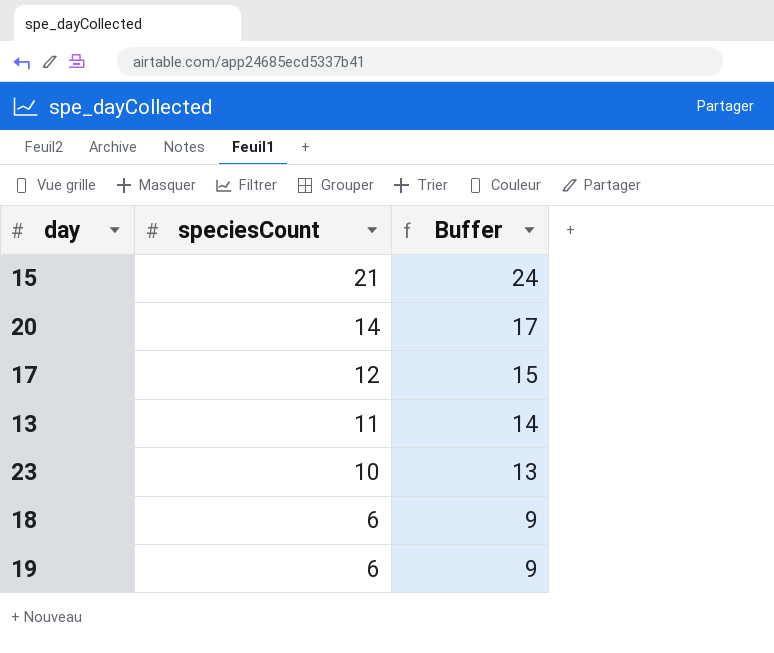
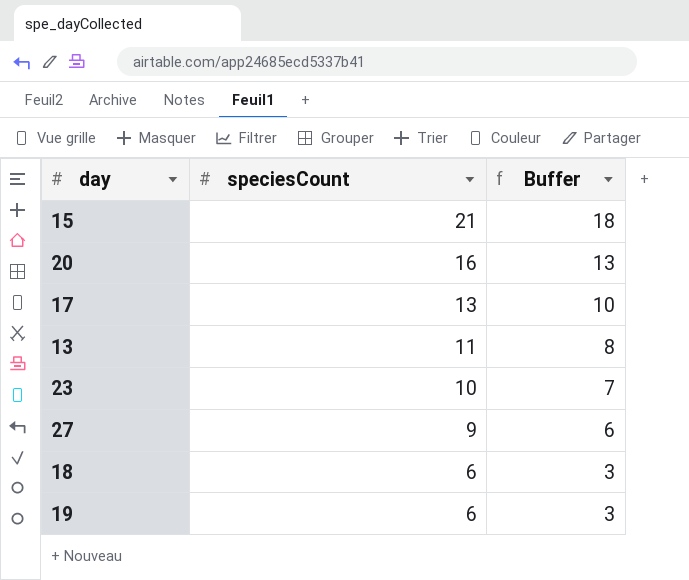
column Buffer | formula: [speciesCount] + 3 -> [speciesCount] - 3
20 | speciesCount: 14 -> 16
17 | speciesCount: 12 -> 13
row 27: none -> 9 | 6

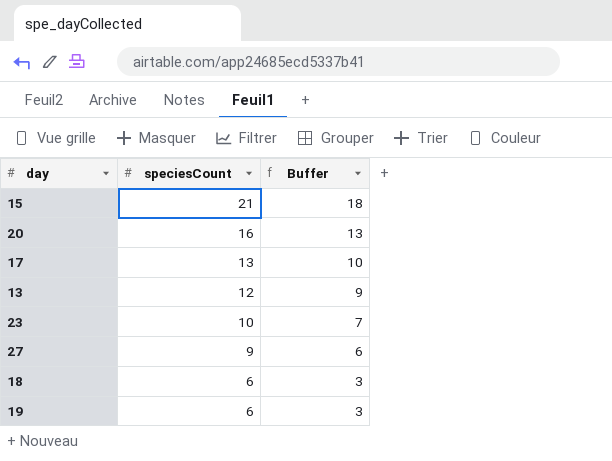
13 | speciesCount: 11 -> 12
13 | Buffer: 8 -> 9

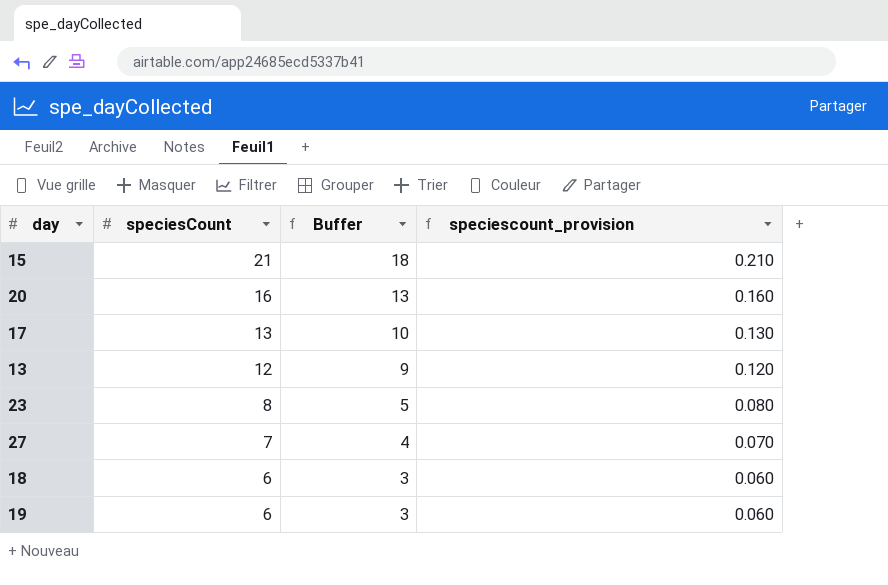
column speciescount_provision | formula: none -> [speciesCount] * 0.01
23 | speciesCount: 10 -> 8
23 | Buffer: 7 -> 5
27 | speciesCount: 9 -> 7
27 | Buffer: 6 -> 4

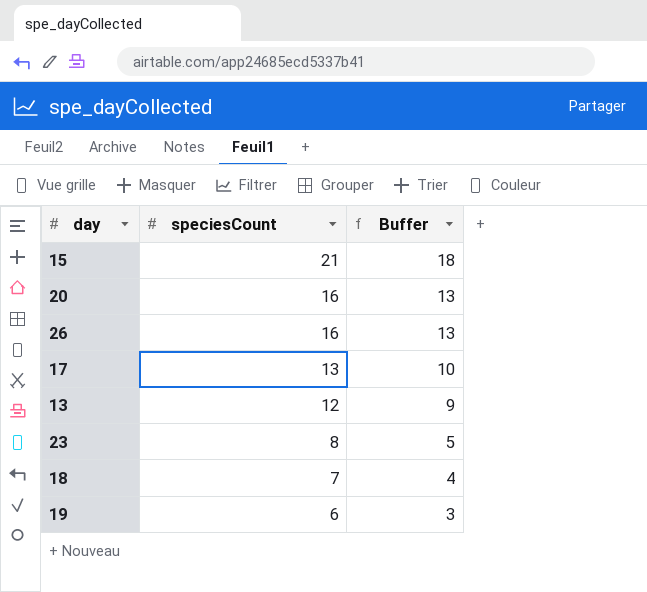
column speciescount_provision | formula: [speciesCount] * 0.01 -> none
row 27: 7 | 4 | 0.070 -> none
row 26: none -> 16 | 13
18 | speciesCount: 6 -> 7
18 | Buffer: 3 -> 4

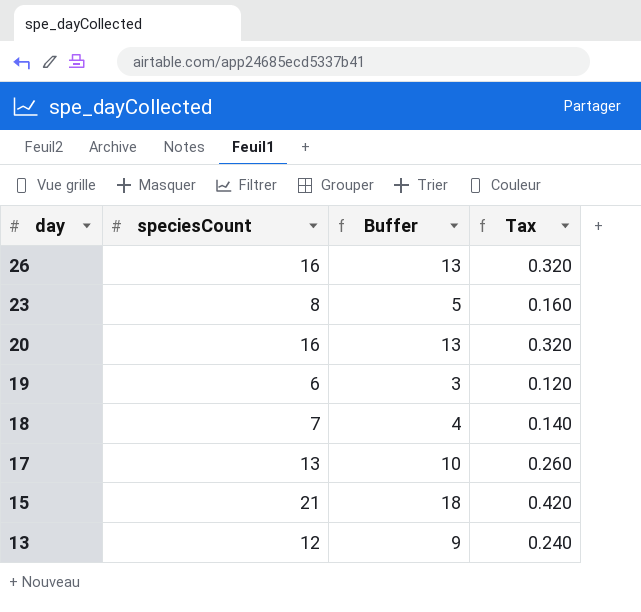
row order: speciesCount descending -> day descending
column Tax | formula: none -> [speciesCount] * 0.02

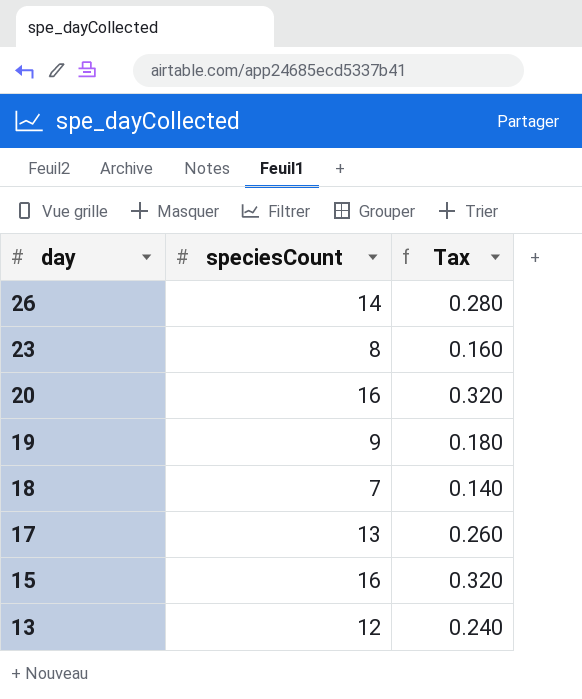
column Buffer | formula: [speciesCount] - 3 -> none
26 | speciesCount: 16 -> 14
26 | Tax: 0.320 -> 0.280
19 | speciesCount: 6 -> 9
19 | Tax: 0.120 -> 0.180
15 | speciesCount: 21 -> 16
15 | Tax: 0.420 -> 0.320

